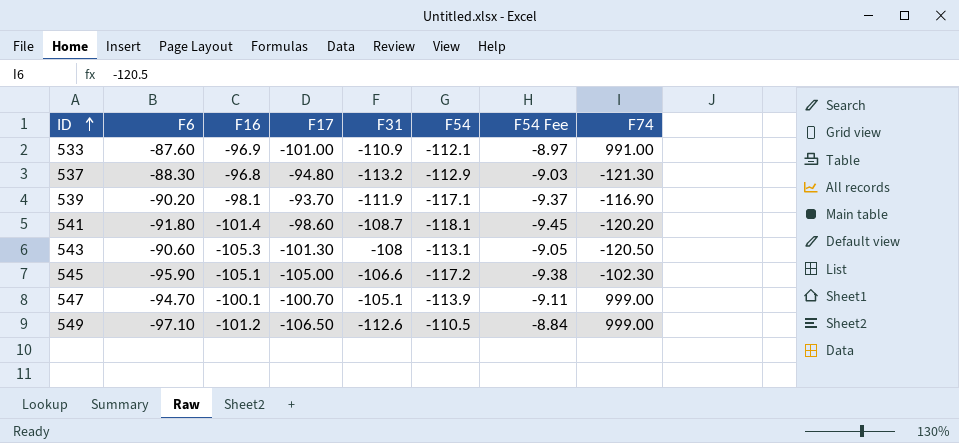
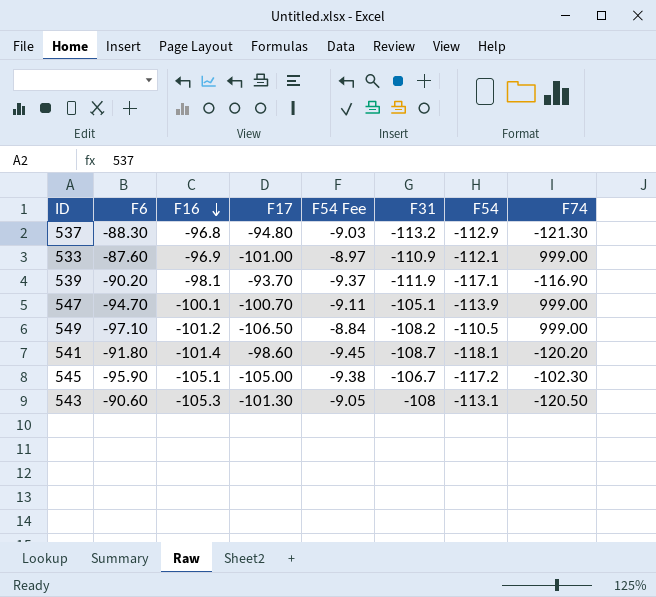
row order: ID ascending -> F16 descending
column F54 Fee | position: 7 -> 5
533 | F74: 991.00 -> 999.00
549 | F31: -112.6 -> -108.2
545 | F31: -106.6 -> -106.7

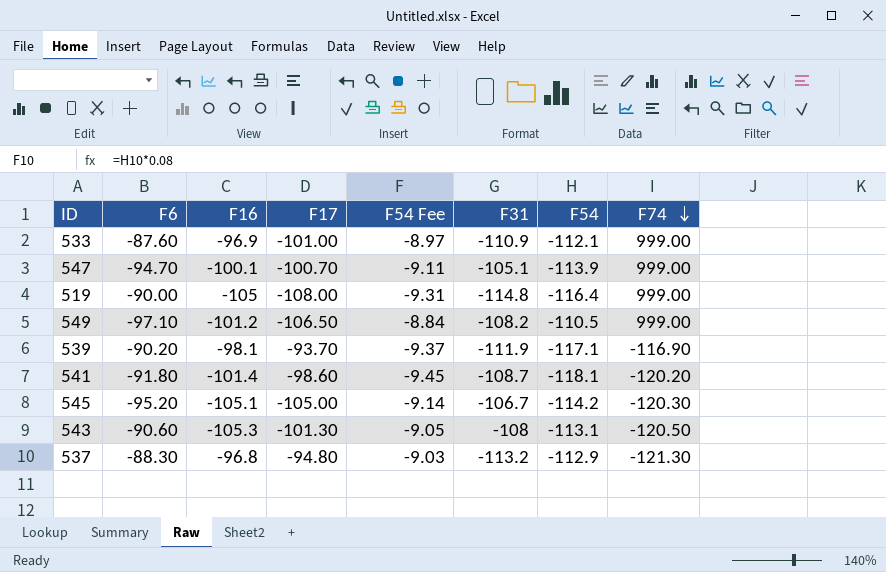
row order: F16 descending -> F74 descending
row 519: none -> -90.00 | -105 | -108.00 | -9.31 | -114.8 | -116.4 | 999.00
545 | F6: -95.90 -> -95.20
545 | F54 Fee: -9.38 -> -9.14
545 | F54: -117.2 -> -114.2
545 | F74: -102.30 -> -120.30

